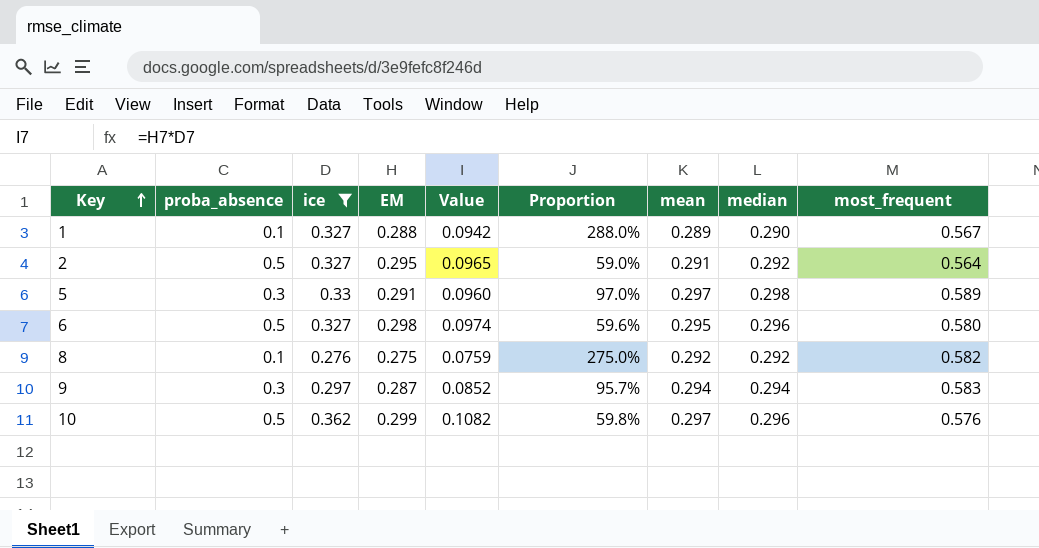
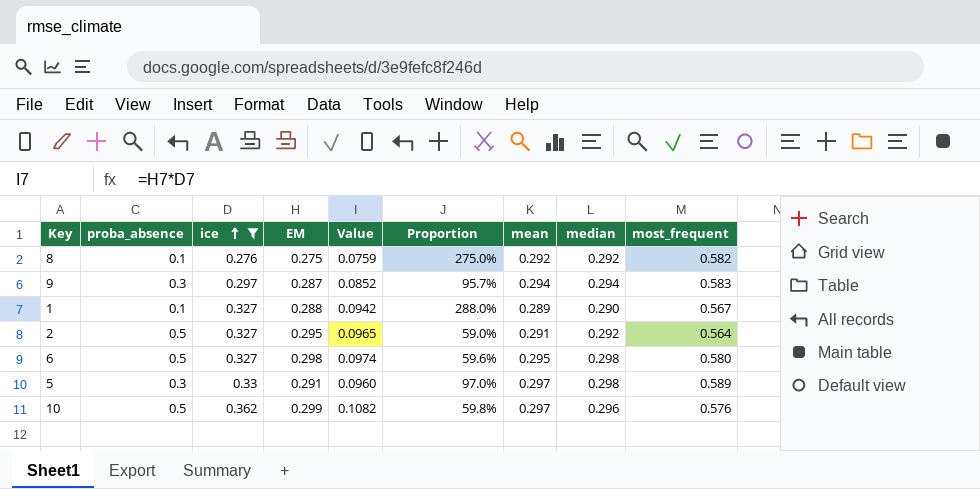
row order: Key ascending -> ice ascending
6 | median: 0.296 -> 0.298

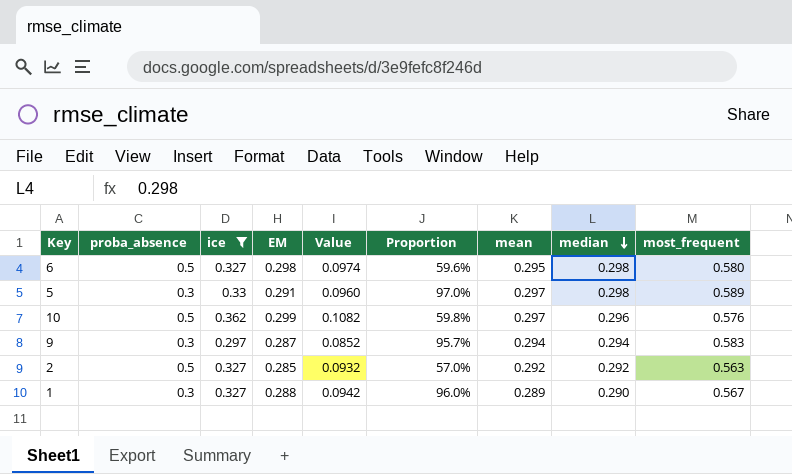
row order: ice ascending -> median descending
row 8: 0.1 | 0.276 | 0.275 | 0.0759 | 275.0% | 0.292 | 0.292 | 0.582 -> none
2 | EM: 0.295 -> 0.285
2 | Value: 0.0965 -> 0.0932
2 | Proportion: 59.0% -> 57.0%
2 | mean: 0.291 -> 0.292
2 | most_frequent: 0.564 -> 0.563
1 | proba_absence: 0.1 -> 0.3
1 | Proportion: 288.0% -> 96.0%

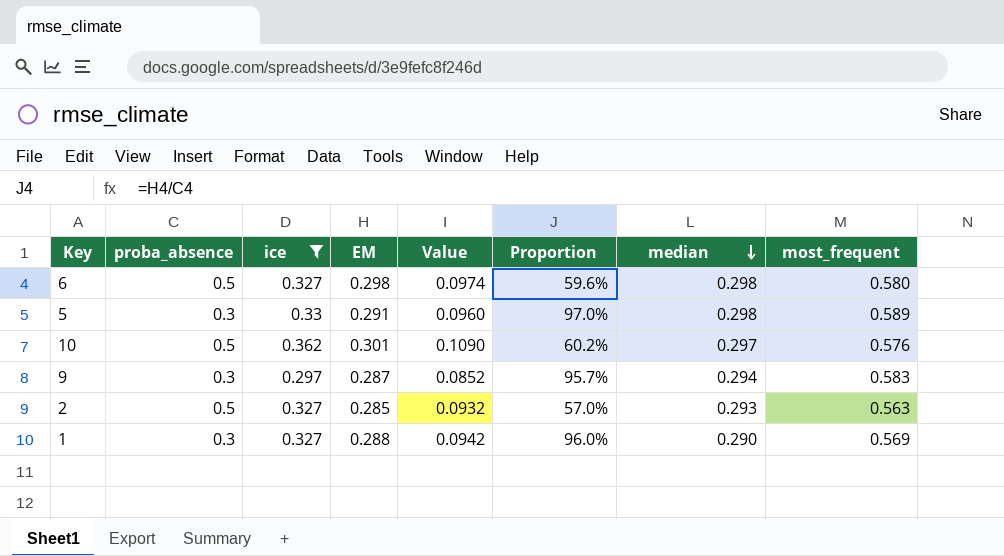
column mean | position: 7 -> none
10 | EM: 0.299 -> 0.301
10 | Value: 0.1082 -> 0.1090
10 | Proportion: 59.8% -> 60.2%
10 | median: 0.296 -> 0.297
2 | median: 0.292 -> 0.293
1 | most_frequent: 0.567 -> 0.569

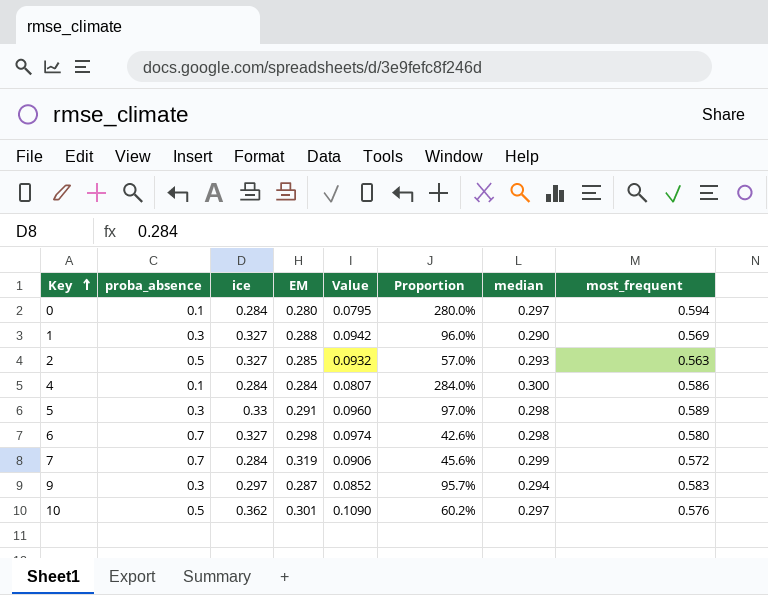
filter: ice != 0.284 -> none
row order: median descending -> Key ascending
6 | proba_absence: 0.5 -> 0.7
6 | Proportion: 59.6% -> 42.6%

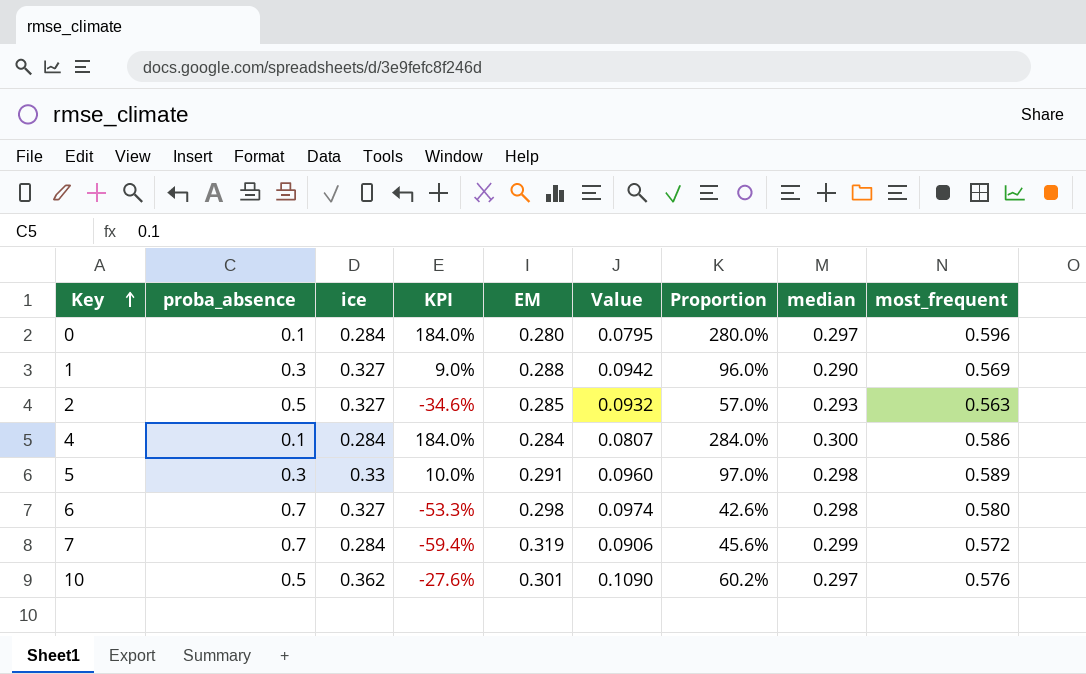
column KPI | formula: none -> ([ice] - [proba_absence]) / [proba_absence]
row 9: 0.3 | 0.297 | 0.287 | 0.0852 | 95.7% | 0.294 | 0.583 -> none
0 | most_frequent: 0.594 -> 0.596

